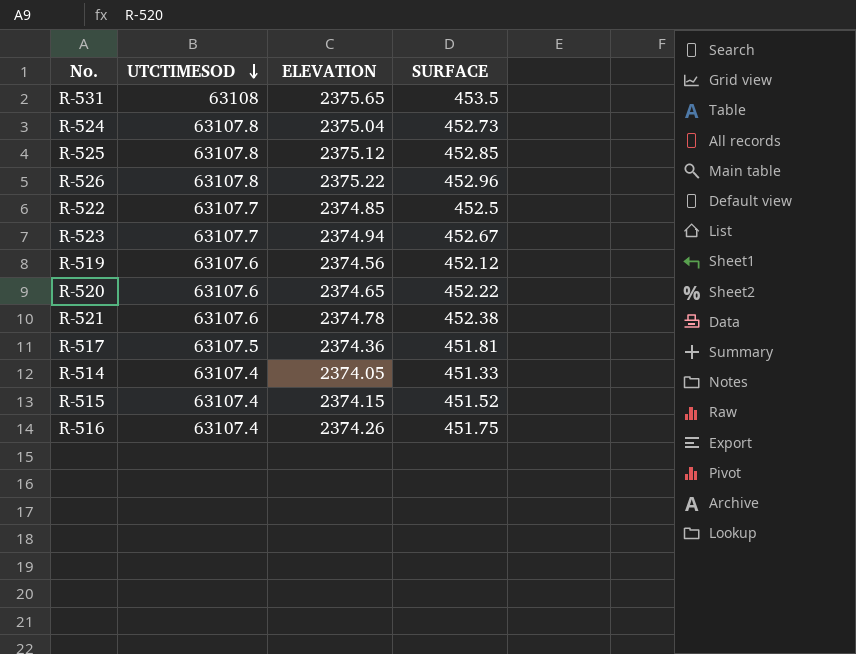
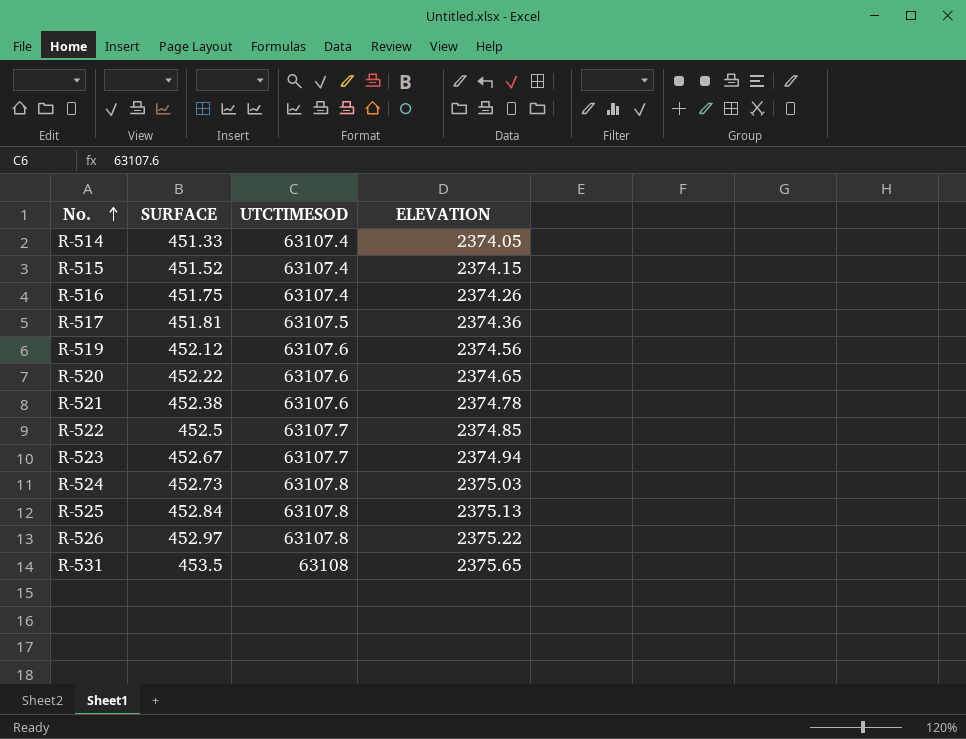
row order: UTCTIMESOD descending -> No. ascending
column SURFACE | position: 4 -> 2
R-524 | ELEVATION: 2375.04 -> 2375.03
R-525 | SURFACE: 452.85 -> 452.84
R-525 | ELEVATION: 2375.12 -> 2375.13
R-526 | SURFACE: 452.96 -> 452.97

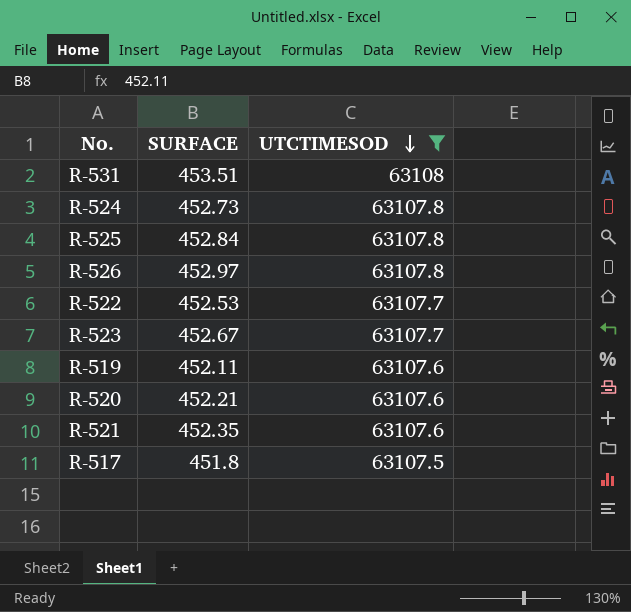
filter: none -> UTCTIMESOD != 63107.4
row order: No. ascending -> UTCTIMESOD descending
column ELEVATION | position: 4 -> none
R-531 | SURFACE: 453.5 -> 453.51
R-522 | SURFACE: 452.5 -> 452.53
R-519 | SURFACE: 452.12 -> 452.11
R-520 | SURFACE: 452.22 -> 452.21
R-521 | SURFACE: 452.38 -> 452.35
R-517 | SURFACE: 451.81 -> 451.8

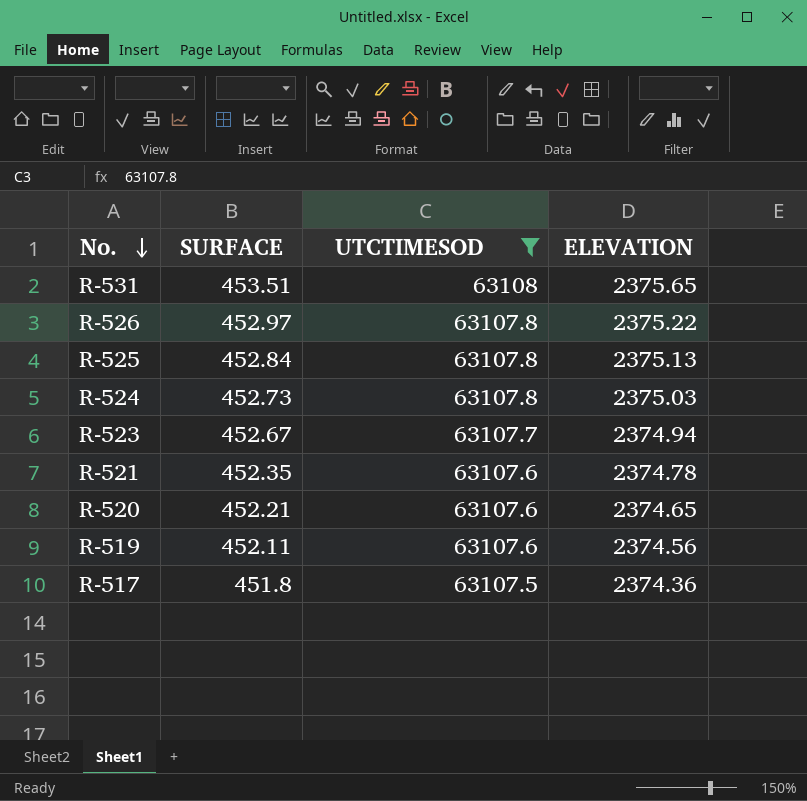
row order: UTCTIMESOD descending -> No. descending
column ELEVATION | position: none -> 4
row R-522: 452.53 | 63107.7 -> none

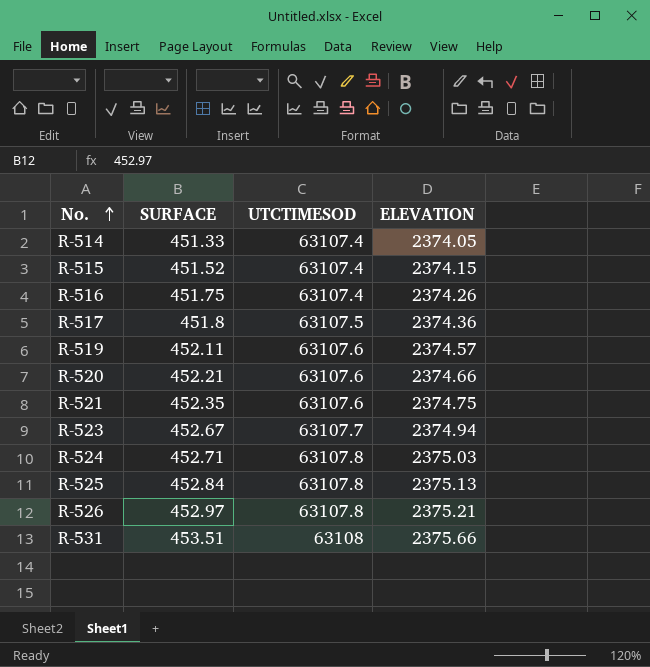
filter: UTCTIMESOD != 63107.4 -> none
row order: No. descending -> No. ascending
R-519 | ELEVATION: 2374.56 -> 2374.57
R-520 | ELEVATION: 2374.65 -> 2374.66
R-521 | ELEVATION: 2374.78 -> 2374.75
R-524 | SURFACE: 452.73 -> 452.71
R-526 | ELEVATION: 2375.22 -> 2375.21
R-531 | ELEVATION: 2375.65 -> 2375.66

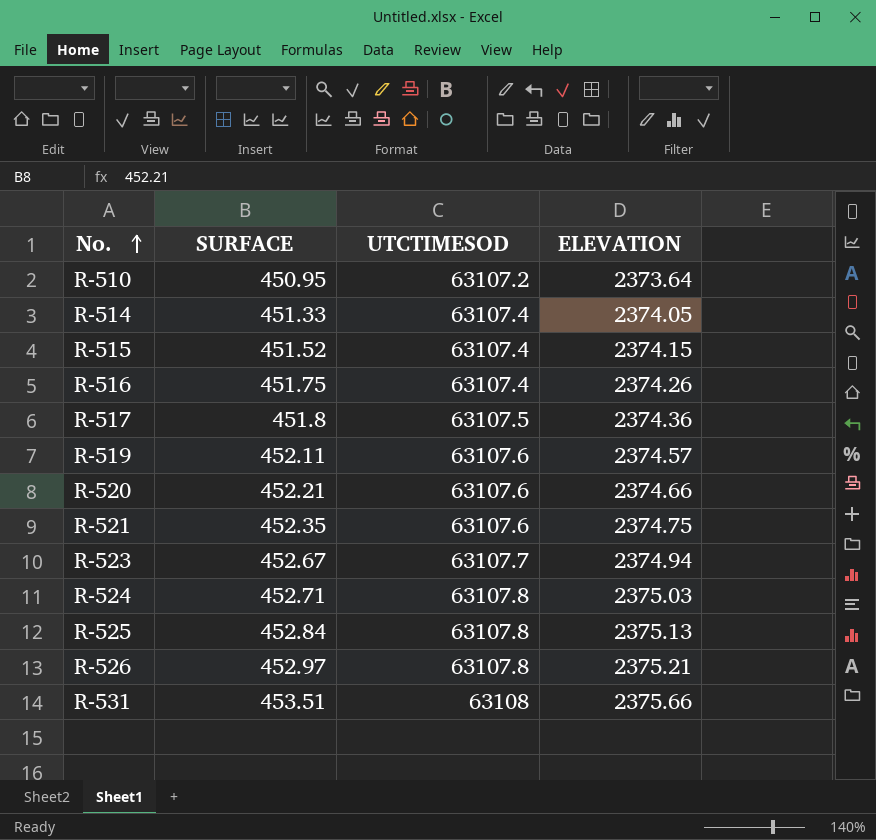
row R-510: none -> 450.95 | 63107.2 | 2373.64

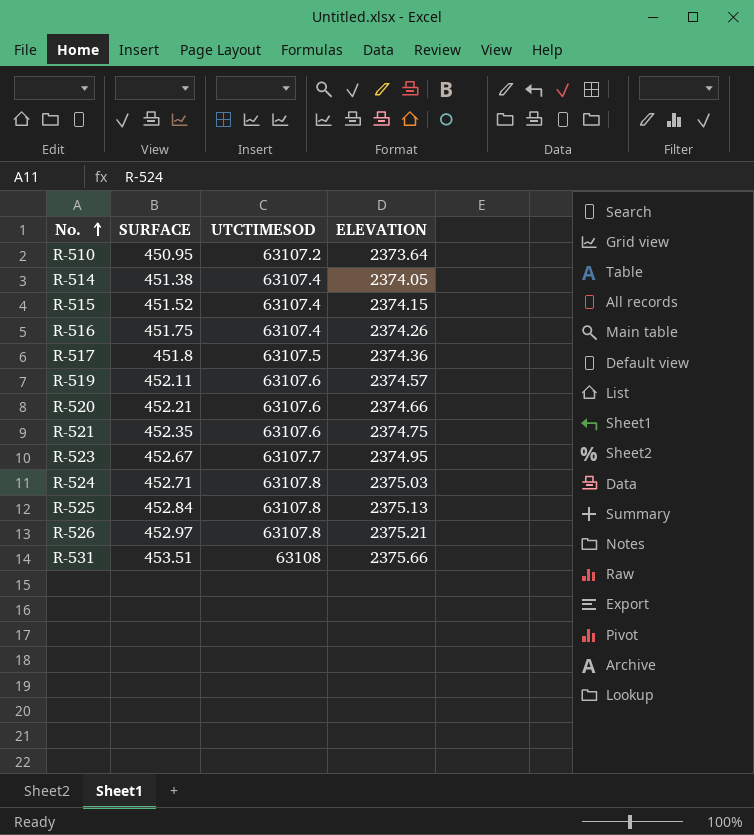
R-514 | SURFACE: 451.33 -> 451.38
R-523 | ELEVATION: 2374.94 -> 2374.95

